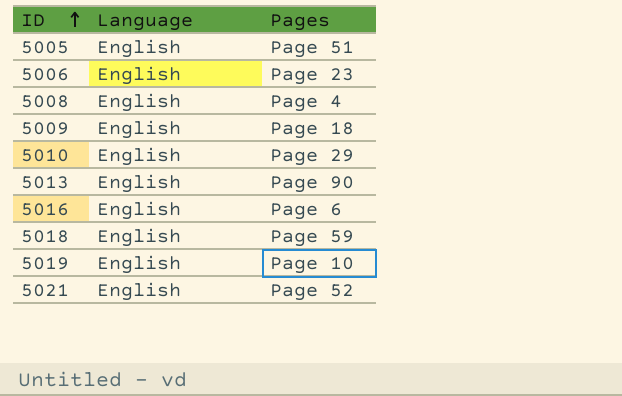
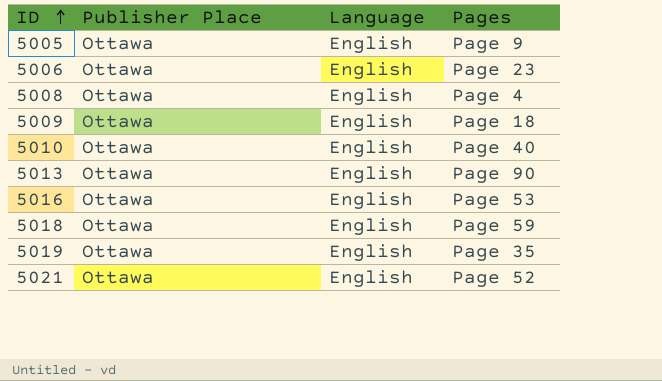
column Publisher Place | position: none -> 2
5005 | Pages: Page 51 -> Page 9
5010 | Pages: Page 29 -> Page 40
5016 | Pages: Page 6 -> Page 53
5019 | Pages: Page 10 -> Page 35

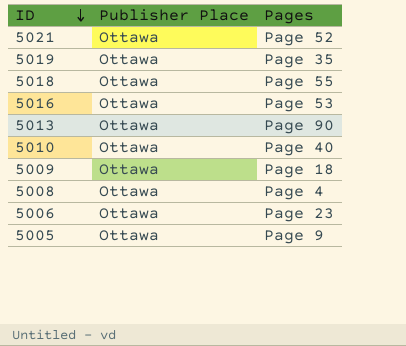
row order: ID ascending -> ID descending
column Language | position: 3 -> none
5018 | Pages: Page 59 -> Page 55

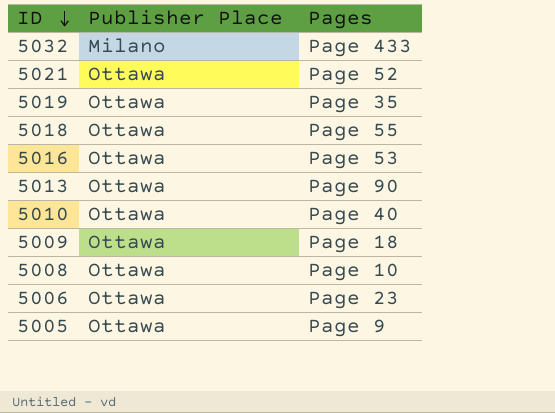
row 5032: none -> Milano | Page 433
5008 | Pages: Page 4 -> Page 10

